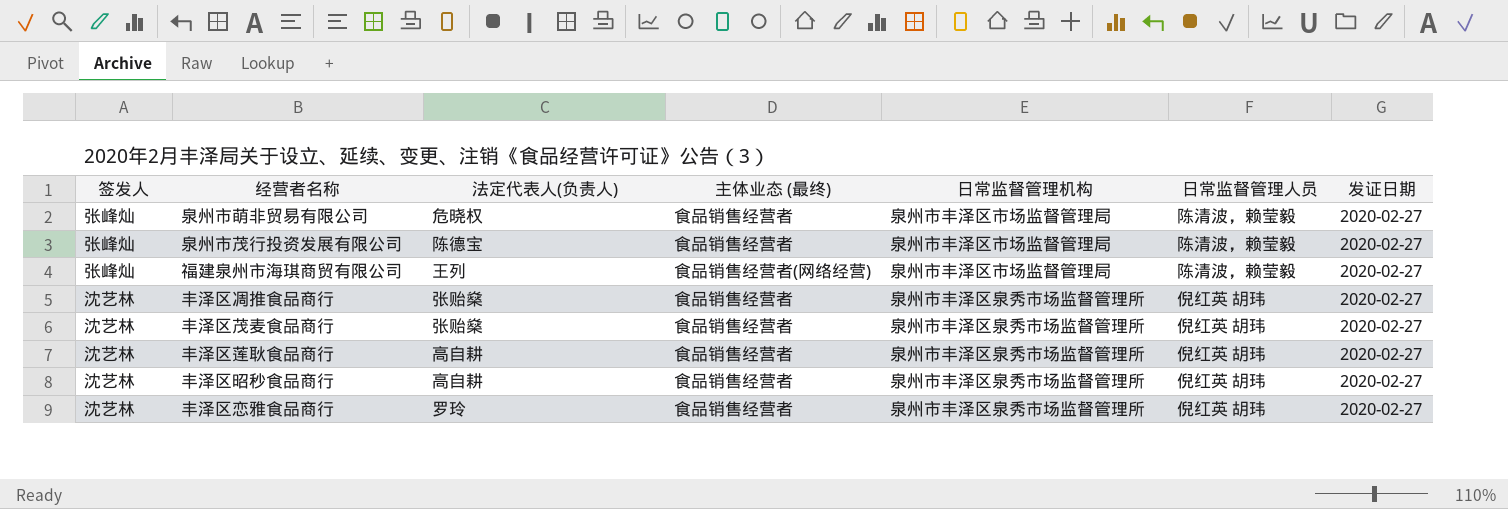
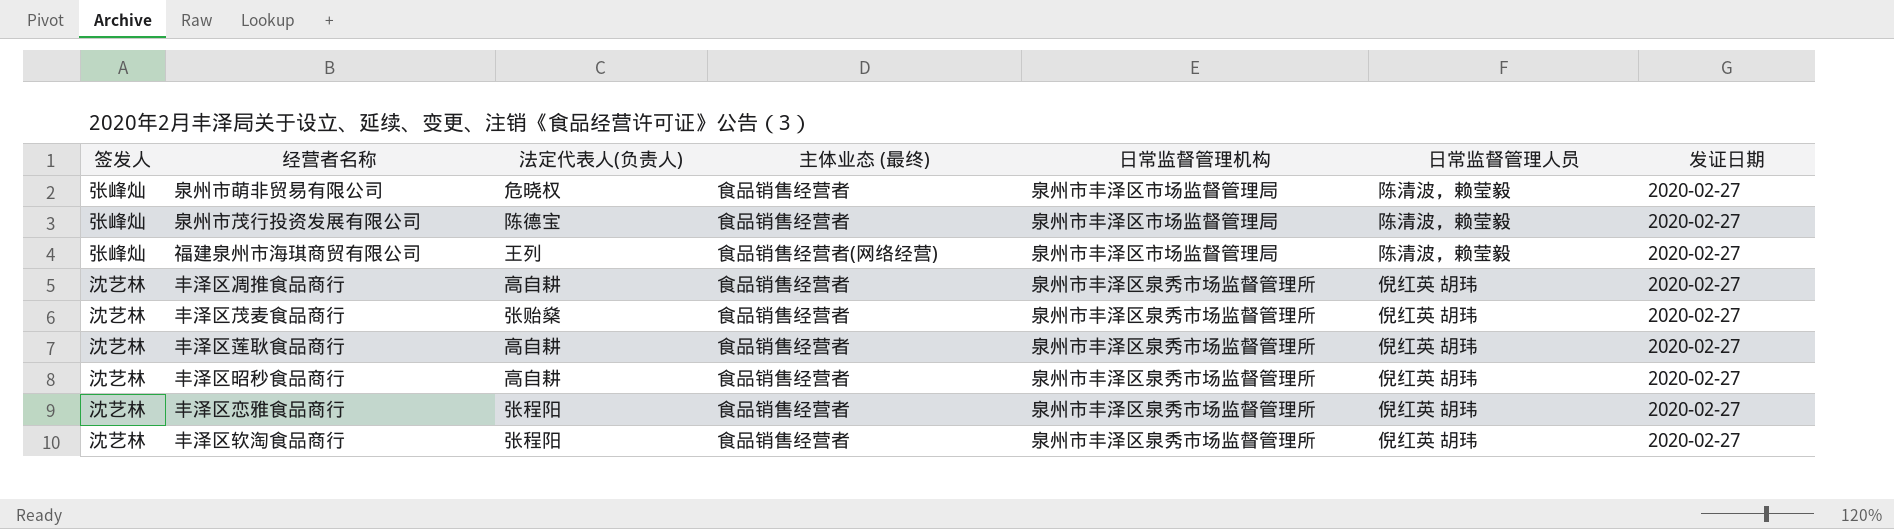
丰泽区凋推食品商行 | 法定代表人(负责人): 张贻燊 -> 高自耕
丰泽区恋雅食品商行 | 法定代表人(负责人): 罗玲 -> 张程阳
row 丰泽区软淘食品商行: none -> 沈艺林 | 张程阳 | 食品销售经营者 | 泉州市丰泽区泉秀市场监督管理所 | 倪红英 胡玮 | 2020-02-27

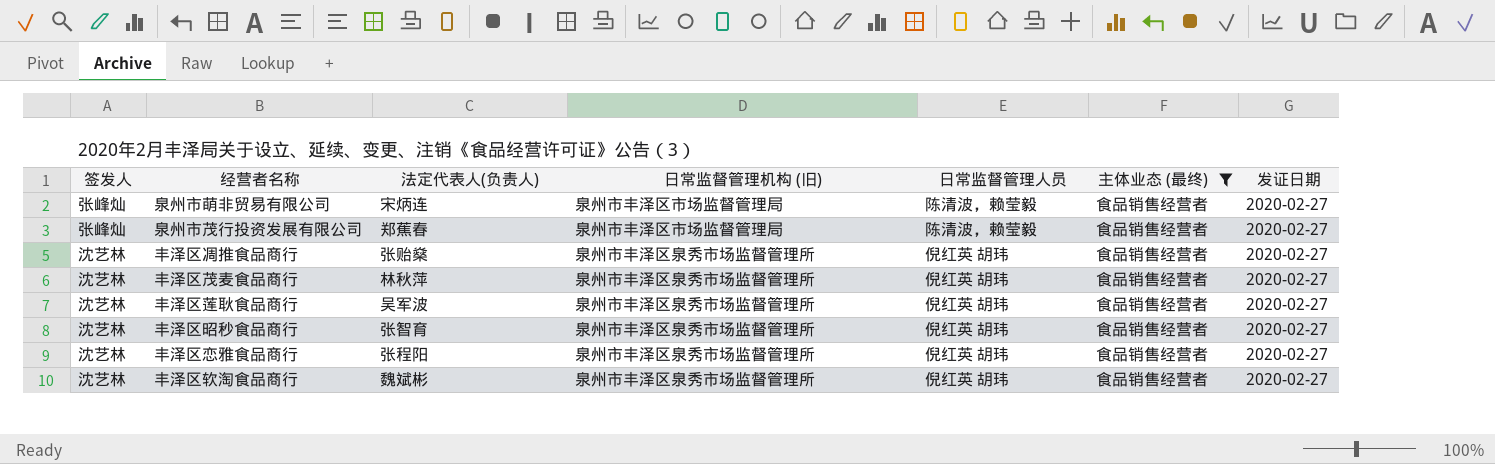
filter: none -> 主体业态 (最终) = 食品销售经营者
column name: 日常监督管理机构 -> 日常监督管理机构 (旧)
column 主体业态 (最终) | position: 4 -> 6
泉州市萌非贸易有限公司 | 法定代表人(负责人): 危晓权 -> 宋炳连
泉州市茂行投资发展有限公司 | 法定代表人(负责人): 陈德宝 -> 郑蕉春
丰泽区凋推食品商行 | 法定代表人(负责人): 高自耕 -> 张贻燊
丰泽区茂麦食品商行 | 法定代表人(负责人): 张贻燊 -> 林秋萍
丰泽区莲耿食品商行 | 法定代表人(负责人): 高自耕 -> 吴军波
丰泽区昭秒食品商行 | 法定代表人(负责人): 高自耕 -> 张智育
丰泽区软淘食品商行 | 法定代表人(负责人): 张程阳 -> 魏斌彬

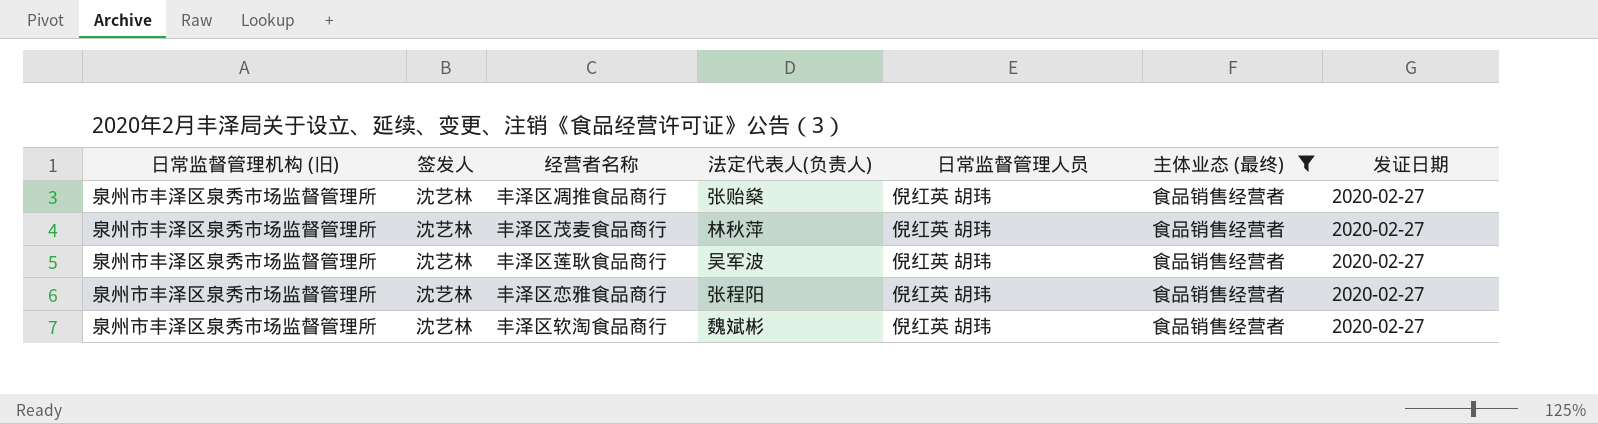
column 日常监督管理机构 (旧) | position: 4 -> 1
row 泉州市萌非贸易有限公司: 张峰灿 | 宋炳连 | 泉州市丰泽区市场监督管理局 | 陈清波，赖莹毅 | 食品销售经营者 | 2020-02-27 -> none
row 泉州市茂行投资发展有限公司: 张峰灿 | 郑蕉春 | 泉州市丰泽区市场监督管理局 | 陈清波，赖莹毅 | 食品销售经营者 | 2020-02-27 -> none
row 丰泽区昭秒食品商行: 沈艺林 | 张智育 | 泉州市丰泽区泉秀市场监督管理所 | 倪红英 胡玮 | 食品销售经营者 | 2020-02-27 -> none

